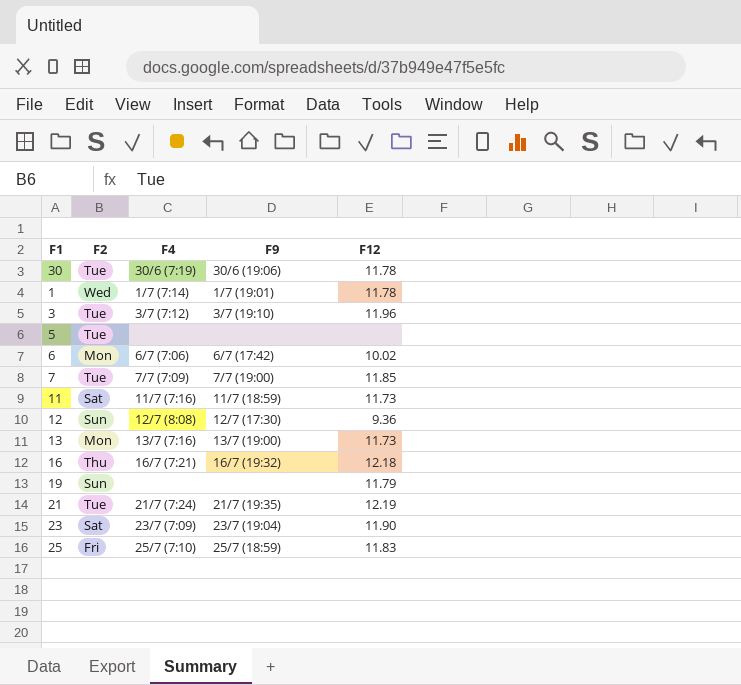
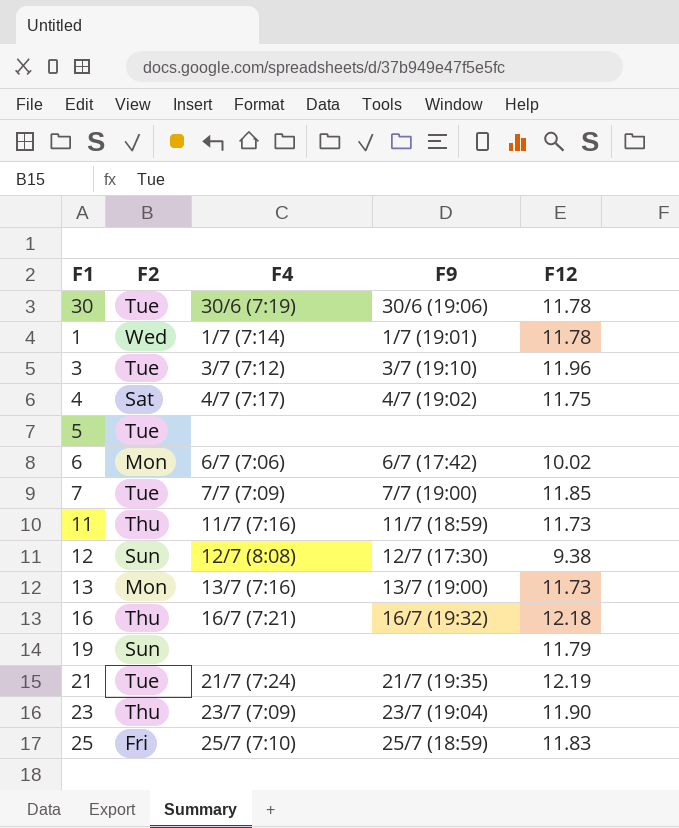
row 4: none -> Sat | 4/7 (7:17) | 4/7 (19:02) | 11.75
11 | F2: Sat -> Thu
12 | F12: 9.36 -> 9.38
23 | F2: Sat -> Thu

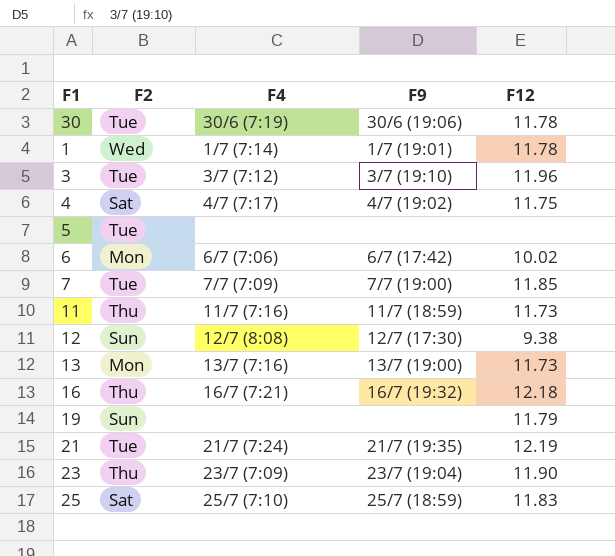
25 | F2: Fri -> Sat

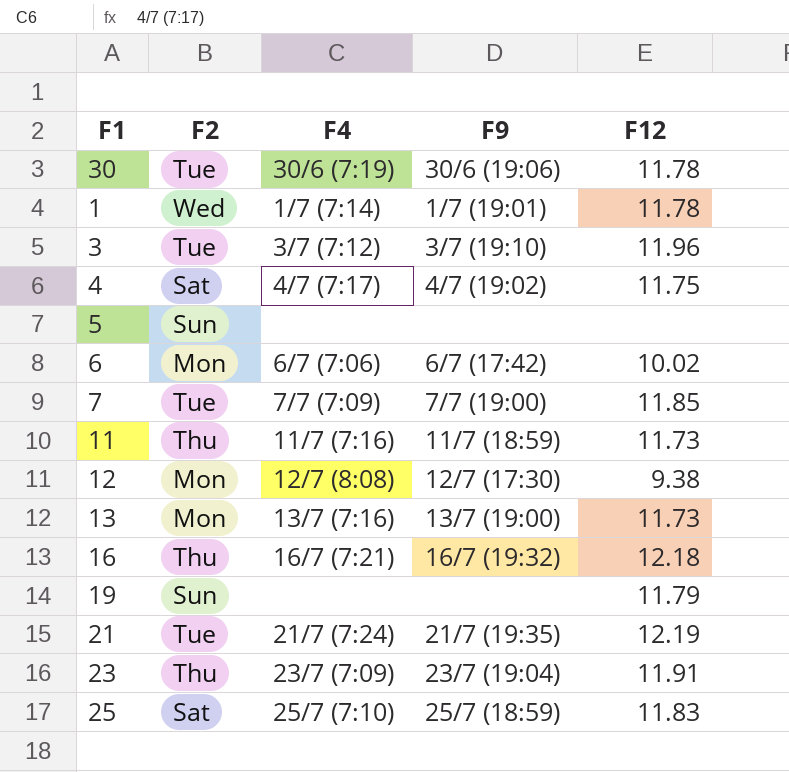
5 | F2: Tue -> Sun
12 | F2: Sun -> Mon
23 | F12: 11.90 -> 11.91

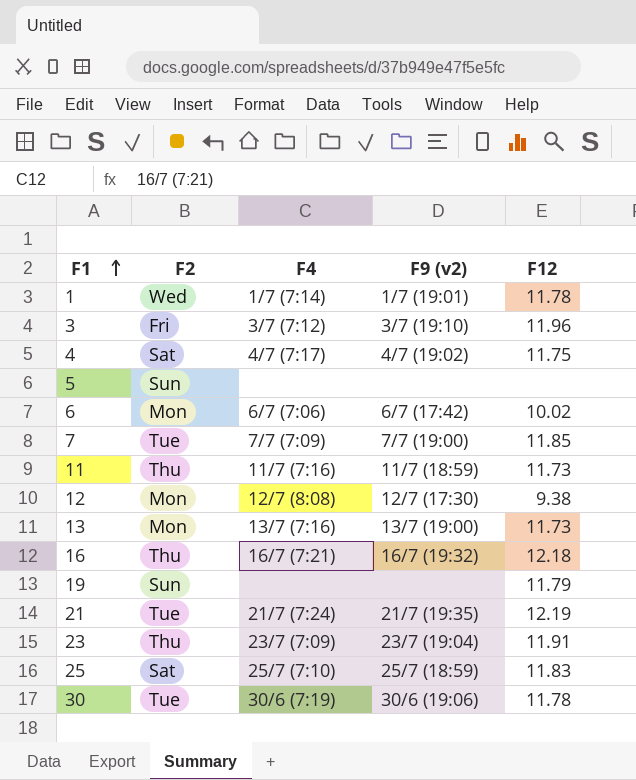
row order: none -> F1 ascending
column name: F9 -> F9 (v2)
3 | F2: Tue -> Fri

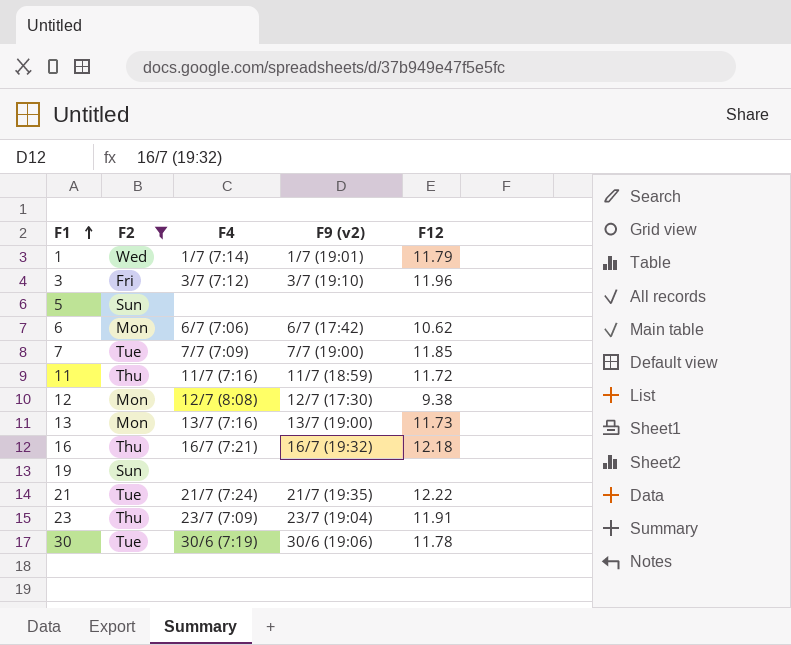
filter: none -> F2 != Sat
1 | F12: 11.78 -> 11.79
6 | F12: 10.02 -> 10.62
11 | F12: 11.73 -> 11.72
19 | F12: 11.79 -> none
21 | F12: 12.19 -> 12.22

